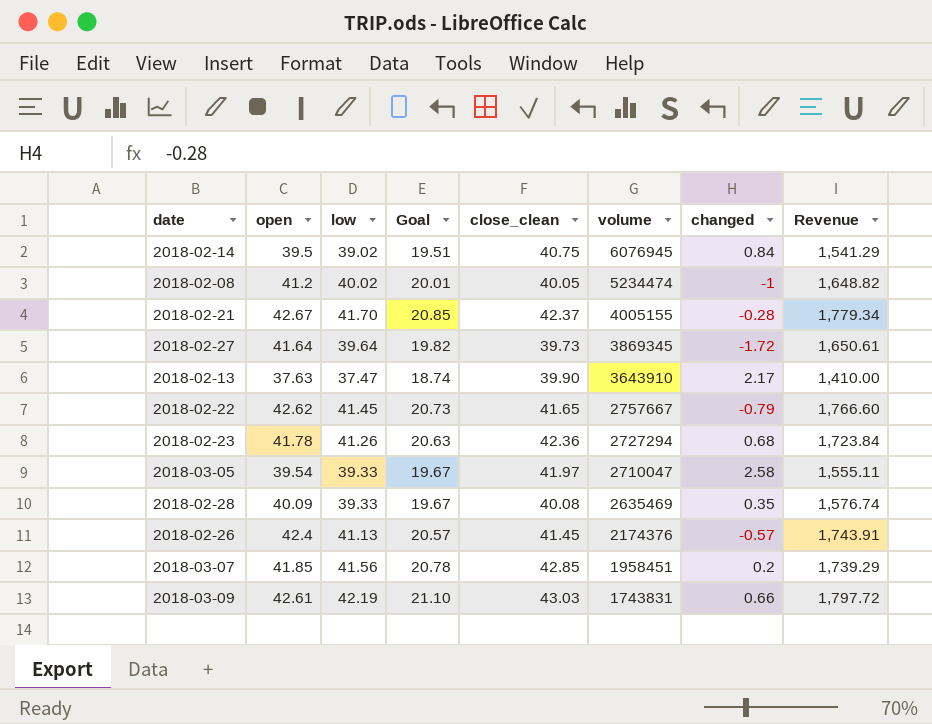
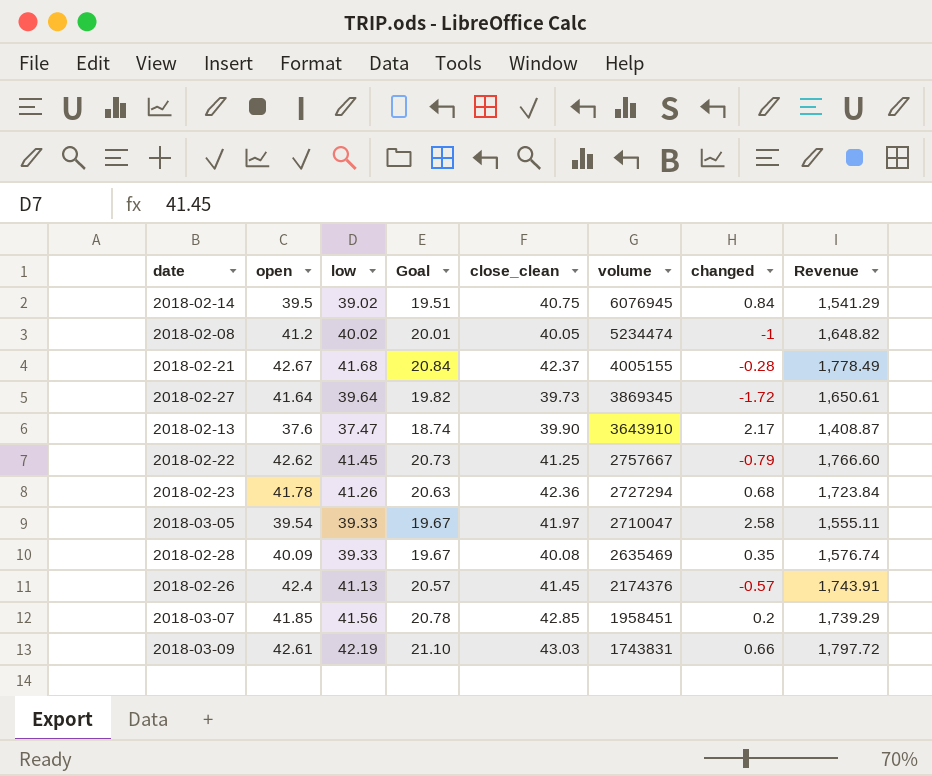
2018-02-21 | low: 41.70 -> 41.68
2018-02-21 | Goal: 20.85 -> 20.84
2018-02-21 | Revenue: 1,779.34 -> 1,778.49
2018-02-13 | open: 37.63 -> 37.6
2018-02-13 | Revenue: 1,410.00 -> 1,408.87
2018-02-22 | close_clean: 41.65 -> 41.25

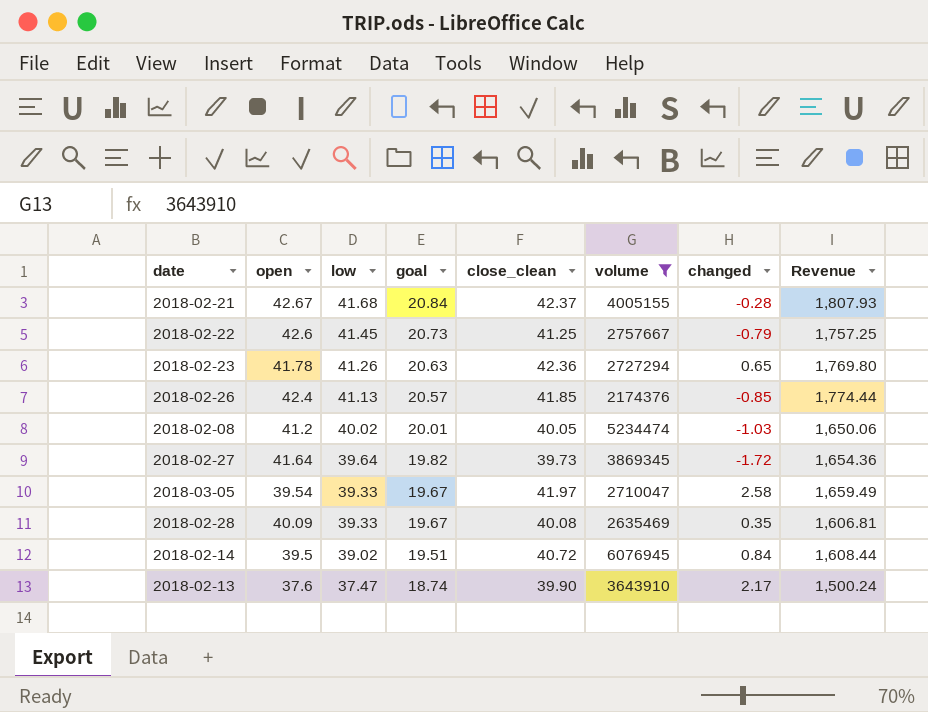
filter: none -> volume >= 2174376
row order: volume descending -> low descending
column name: Goal -> goal
column Revenue | formula: [open] * [low] -> [open] * [close_clean]
2018-02-22 | open: 42.62 -> 42.6
2018-02-23 | changed: 0.68 -> 0.65
2018-02-26 | close_clean: 41.45 -> 41.85
2018-02-26 | changed: -0.57 -> -0.85
2018-02-08 | changed: -1 -> -1.03
2018-02-14 | close_clean: 40.75 -> 40.72

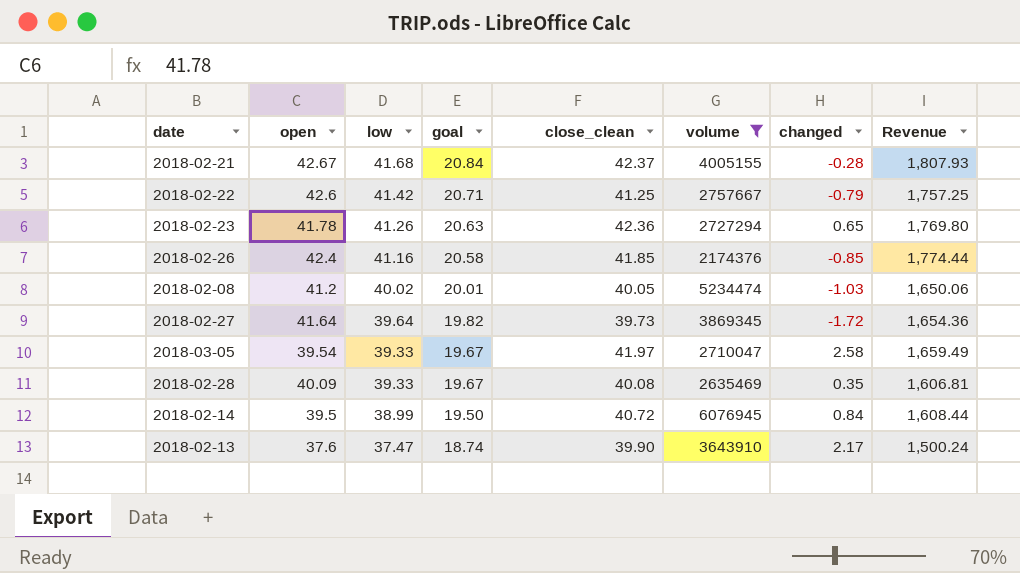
2018-02-22 | low: 41.45 -> 41.42
2018-02-22 | goal: 20.73 -> 20.71
2018-02-26 | low: 41.13 -> 41.16
2018-02-26 | goal: 20.57 -> 20.58
2018-02-14 | low: 39.02 -> 38.99
2018-02-14 | goal: 19.51 -> 19.50

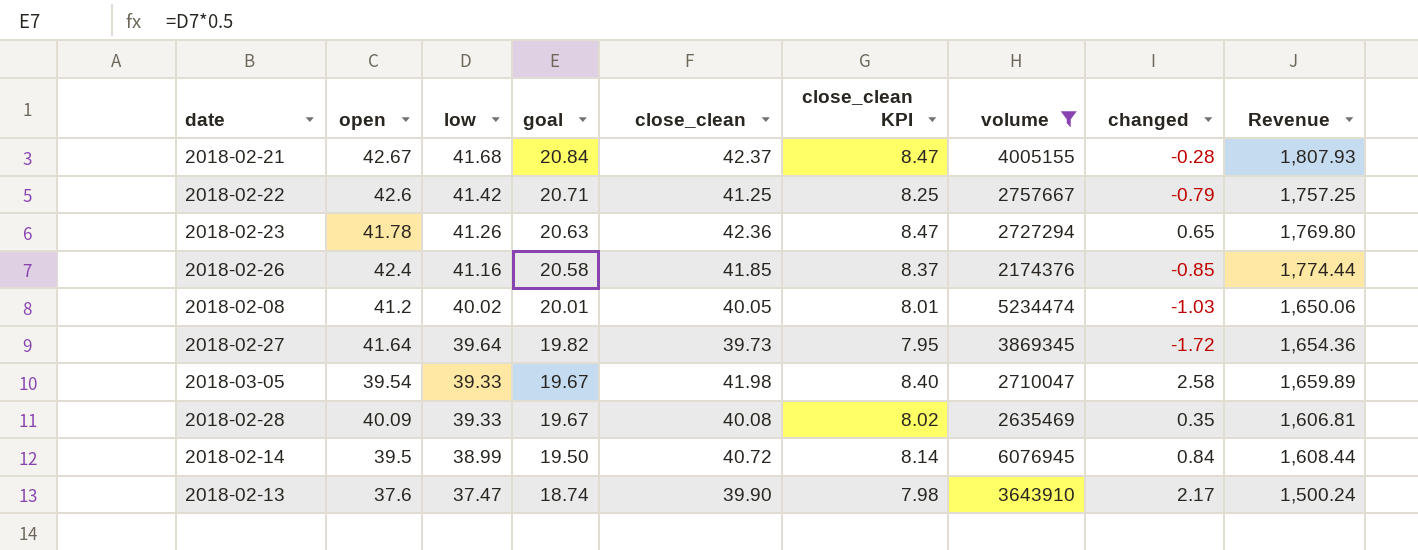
column close_clean KPI | formula: none -> [close_clean] * 0.2
2018-03-05 | close_clean: 41.97 -> 41.98
2018-03-05 | Revenue: 1,659.49 -> 1,659.89

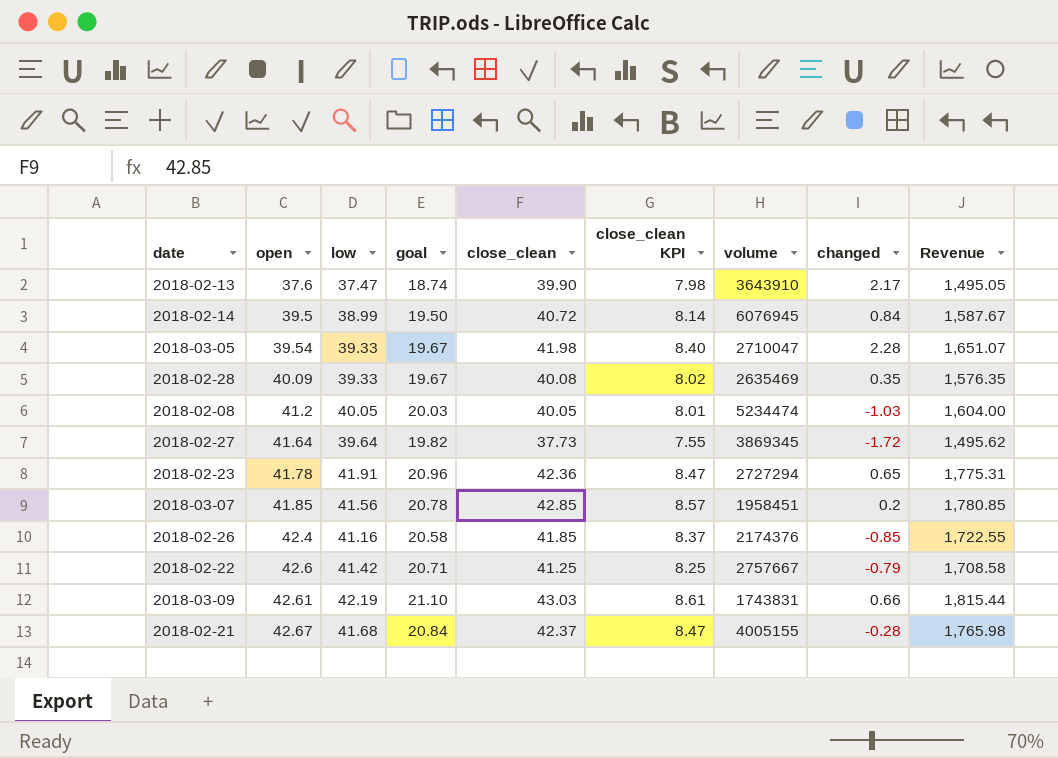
filter: volume >= 2174376 -> none
row order: low descending -> open ascending
column Revenue | formula: [open] * [close_clean] -> [low] * [close_clean]
2018-03-05 | changed: 2.58 -> 2.28
2018-02-08 | low: 40.02 -> 40.05
2018-02-08 | goal: 20.01 -> 20.03
2018-02-27 | close_clean: 39.73 -> 37.73
2018-02-27 | close_clean KPI: 7.95 -> 7.55
2018-02-23 | low: 41.26 -> 41.91
2018-02-23 | goal: 20.63 -> 20.96

